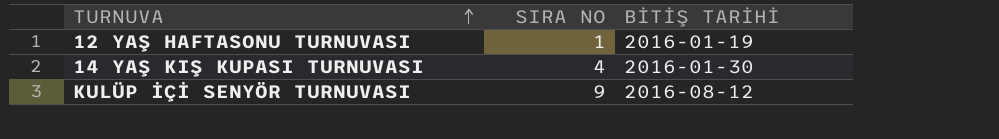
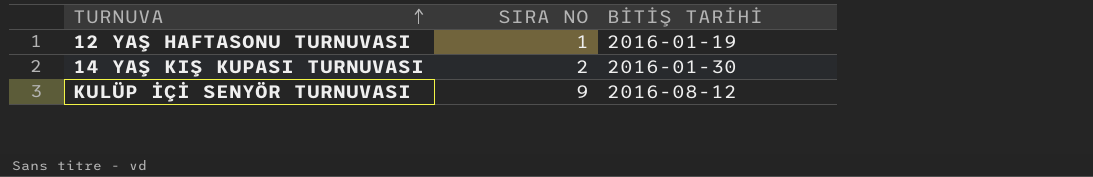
14 YAŞ KIŞ KUPASI TURNUVASI | SIRA NO: 4 -> 2

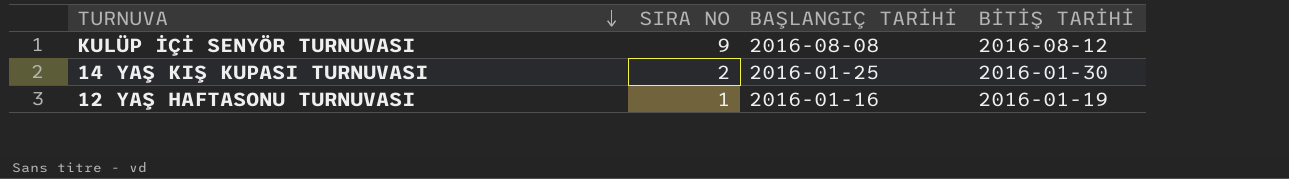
row order: TURNUVA ascending -> TURNUVA descending
column BAŞLANGIÇ TARİHİ | position: none -> 3

